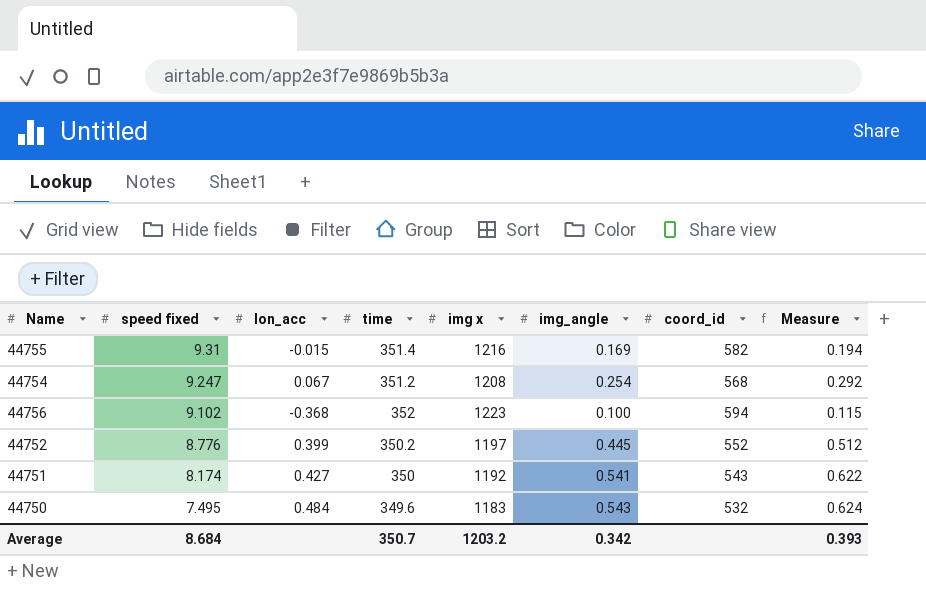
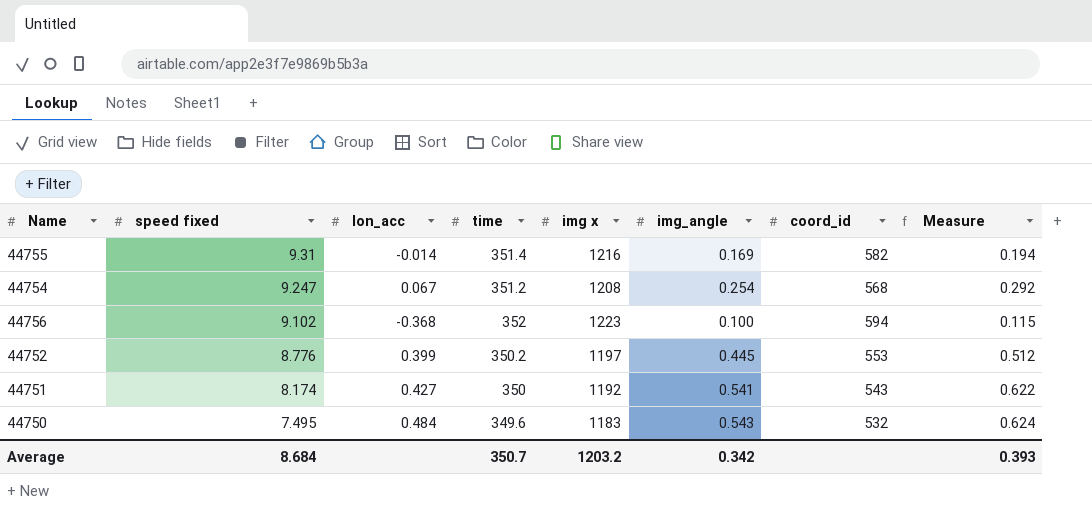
44755 | lon_acc: -0.015 -> -0.014
44752 | coord_id: 552 -> 553

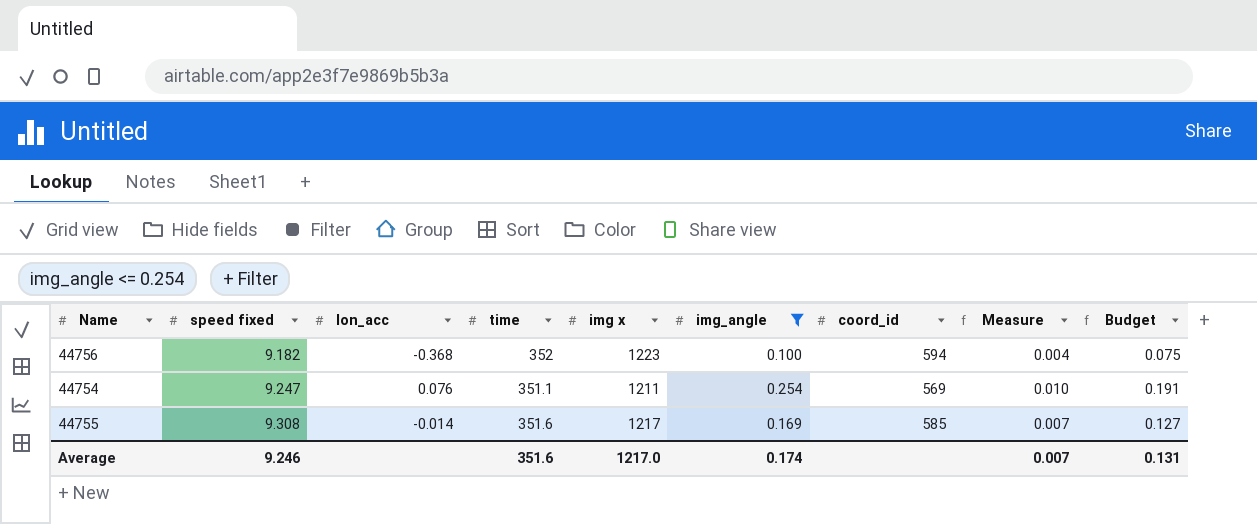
filter: none -> img_angle <= 0.254
row order: speed fixed descending -> speed fixed ascending
column Measure | formula: [img_angle] * 1.15 -> [img_angle] * 0.04
column Budget | formula: none -> [img_angle] * 0.75
44756 | speed fixed: 9.102 -> 9.182
44754 | lon_acc: 0.067 -> 0.076
44754 | time: 351.2 -> 351.1
44754 | img x: 1208 -> 1211
44754 | coord_id: 568 -> 569
44755 | speed fixed: 9.31 -> 9.308
44755 | time: 351.4 -> 351.6
44755 | img x: 1216 -> 1217
44755 | coord_id: 582 -> 585
Average | speed fixed: 8.684 -> 9.246
Average | time: 350.7 -> 351.6
Average | img x: 1203.2 -> 1217.0
Average | img_angle: 0.342 -> 0.174
Average | Measure: 0.393 -> 0.007

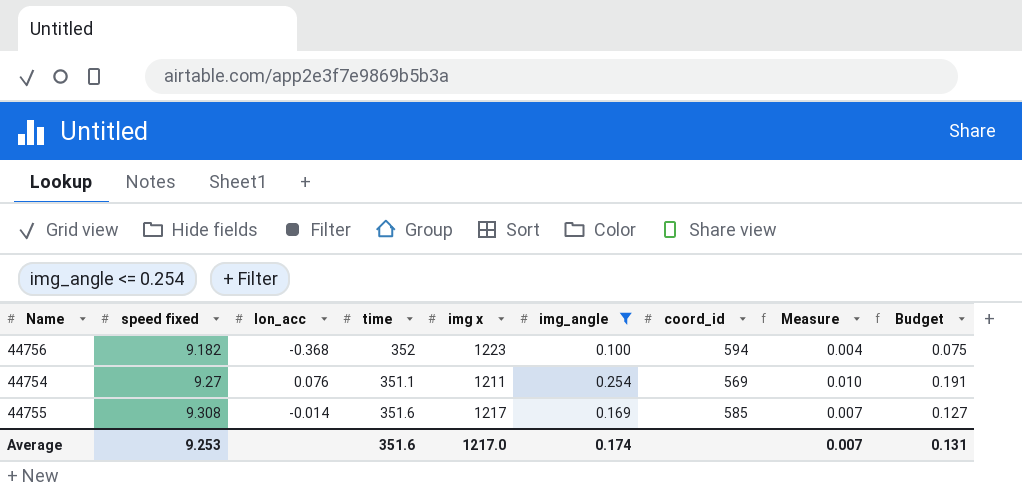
44754 | speed fixed: 9.247 -> 9.27
Average | speed fixed: 9.246 -> 9.253

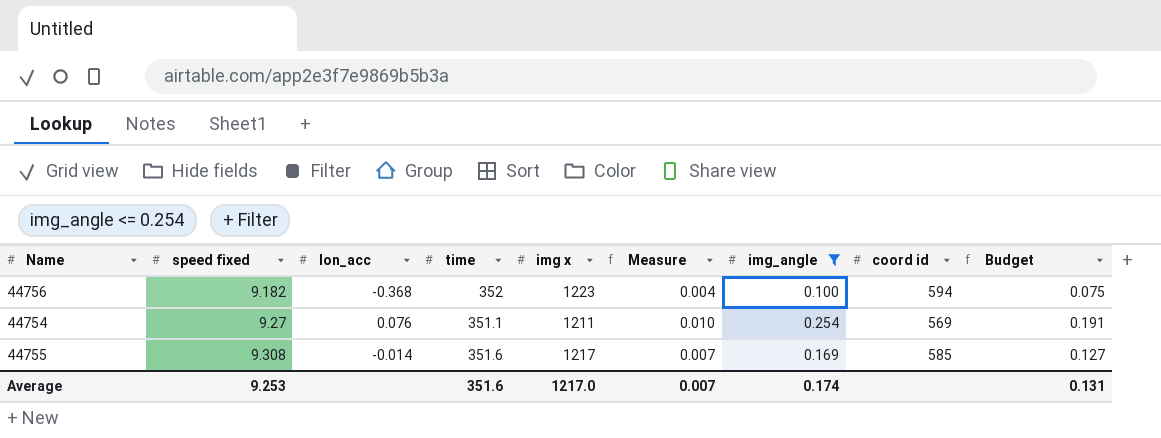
column Measure | position: 8 -> 6
column name: coord_id -> coord id

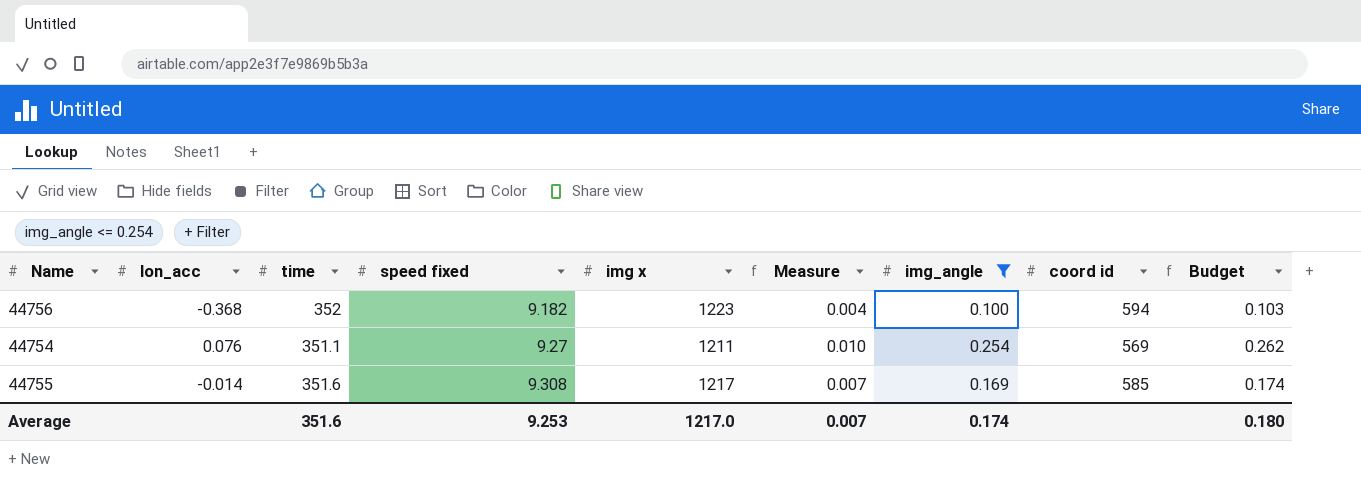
column speed fixed | position: 2 -> 4
column Budget | formula: [img_angle] * 0.75 -> [img_angle] * 1.03
Average | Budget: 0.131 -> 0.180

